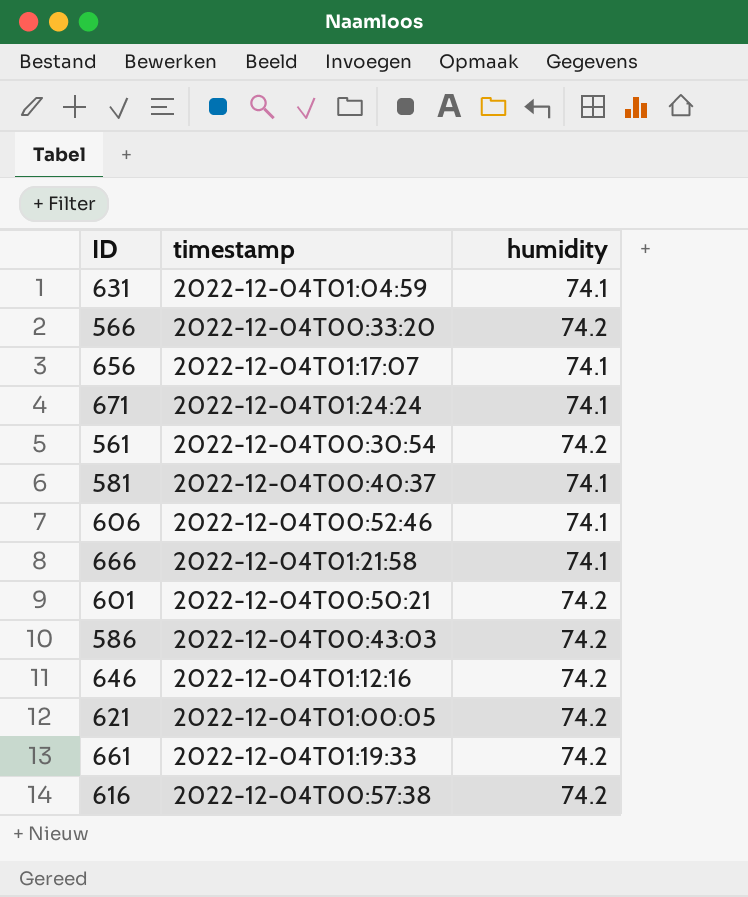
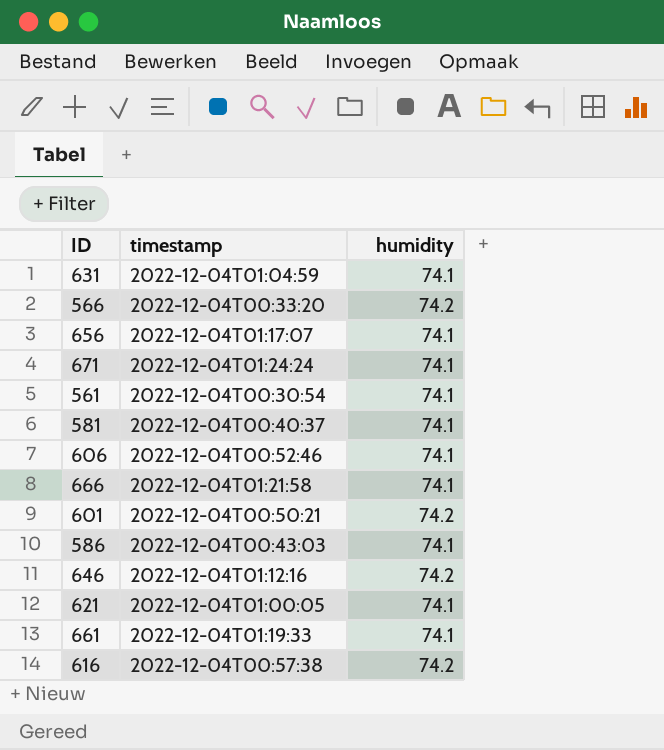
561 | humidity: 74.2 -> 74.1
586 | humidity: 74.2 -> 74.1
621 | humidity: 74.2 -> 74.1
661 | humidity: 74.2 -> 74.1

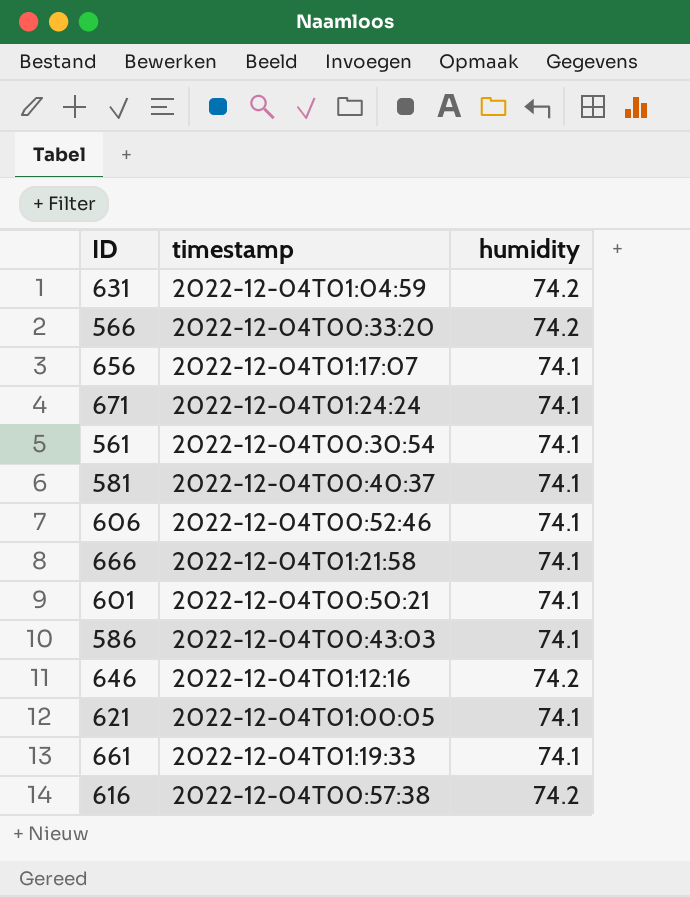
631 | humidity: 74.1 -> 74.2
601 | humidity: 74.2 -> 74.1

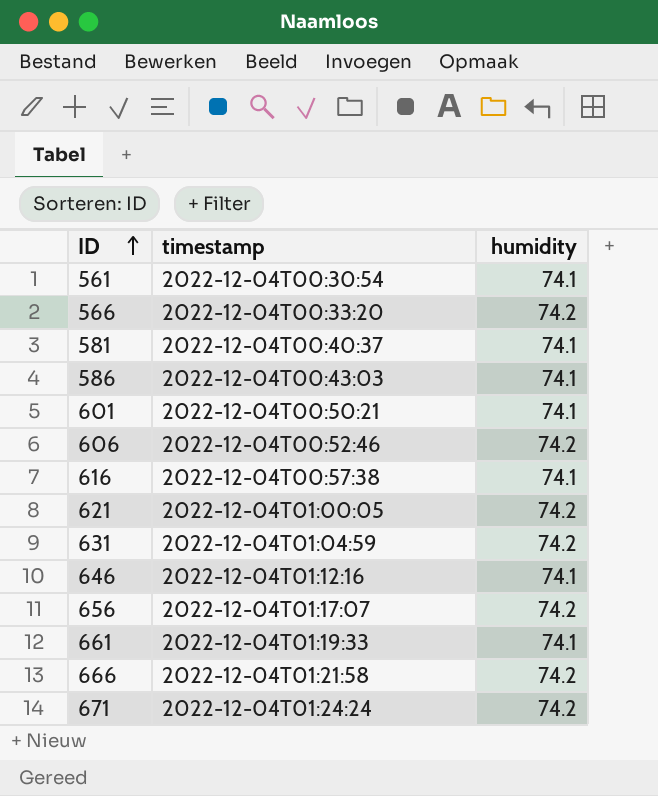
row order: none -> ID ascending
606 | humidity: 74.1 -> 74.2
616 | humidity: 74.2 -> 74.1
621 | humidity: 74.1 -> 74.2
646 | humidity: 74.2 -> 74.1
656 | humidity: 74.1 -> 74.2
666 | humidity: 74.1 -> 74.2
671 | humidity: 74.1 -> 74.2

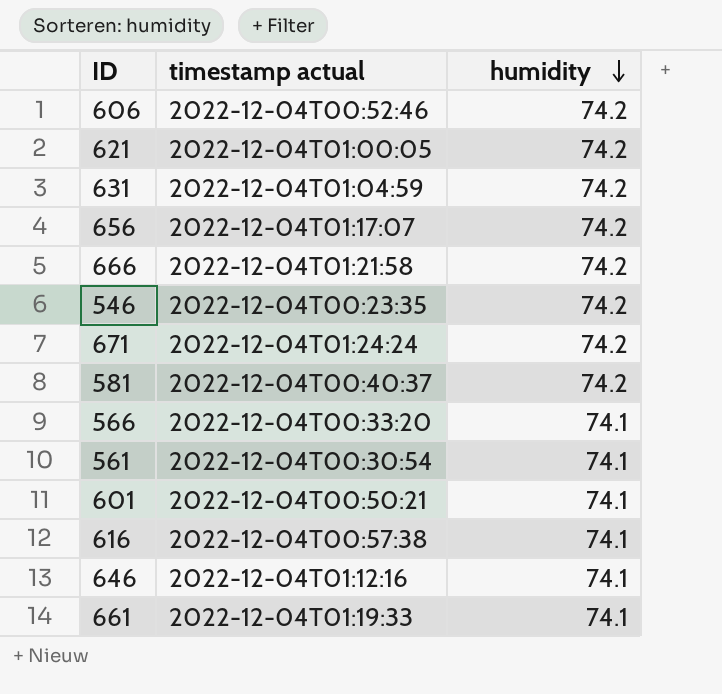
row order: ID ascending -> humidity descending
column name: timestamp -> timestamp actual
row 586: 2022-12-04T00:43:03 | 74.1 -> none
row 546: none -> 2022-12-04T00:23:35 | 74.2
581 | humidity: 74.1 -> 74.2
566 | humidity: 74.2 -> 74.1

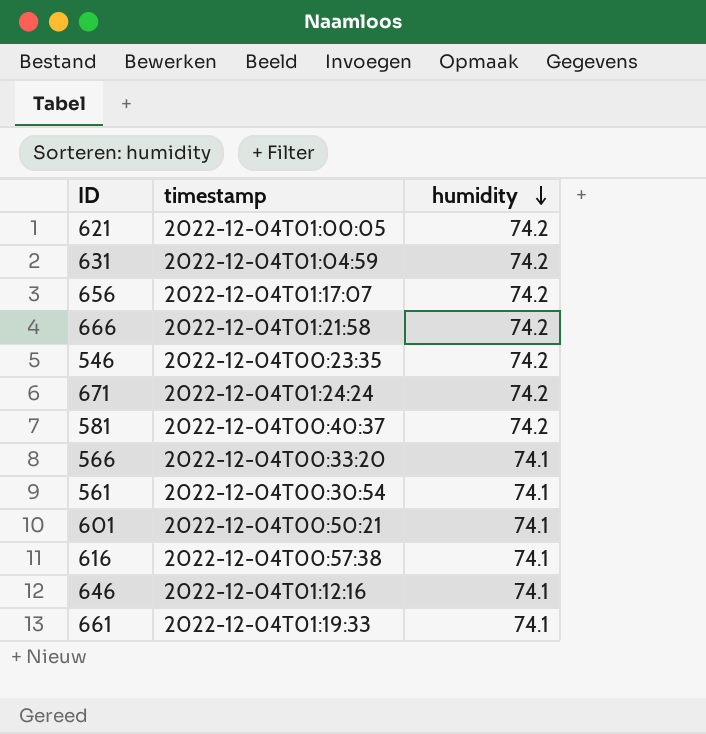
column name: timestamp actual -> timestamp
row 606: 2022-12-04T00:52:46 | 74.2 -> none

